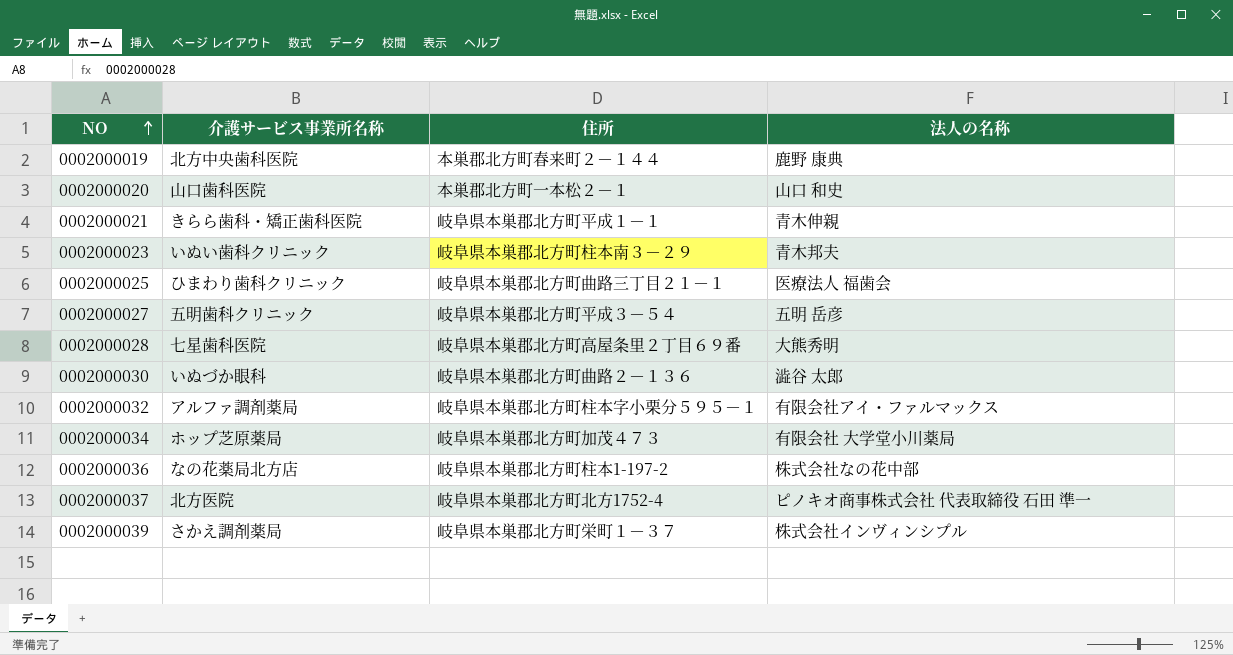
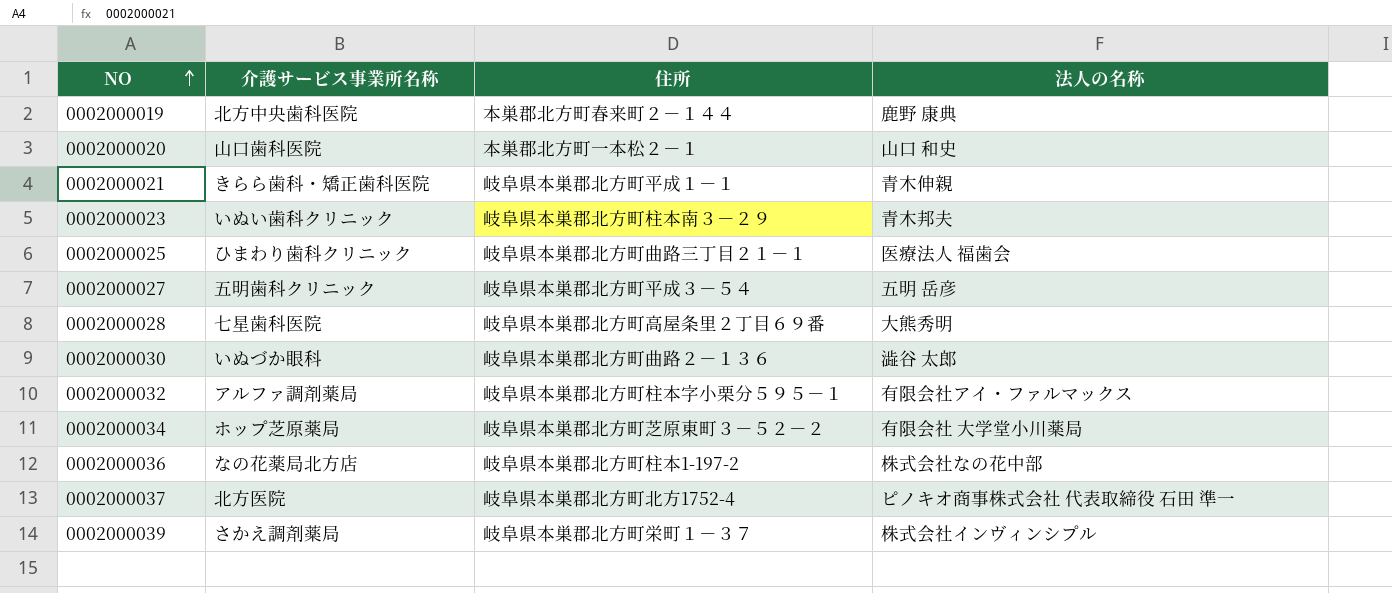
0002000034 | 住所: 岐阜県本巣郡北方町加茂４７３ -> 岐阜県本巣郡北方町芝原東町３－５２－２

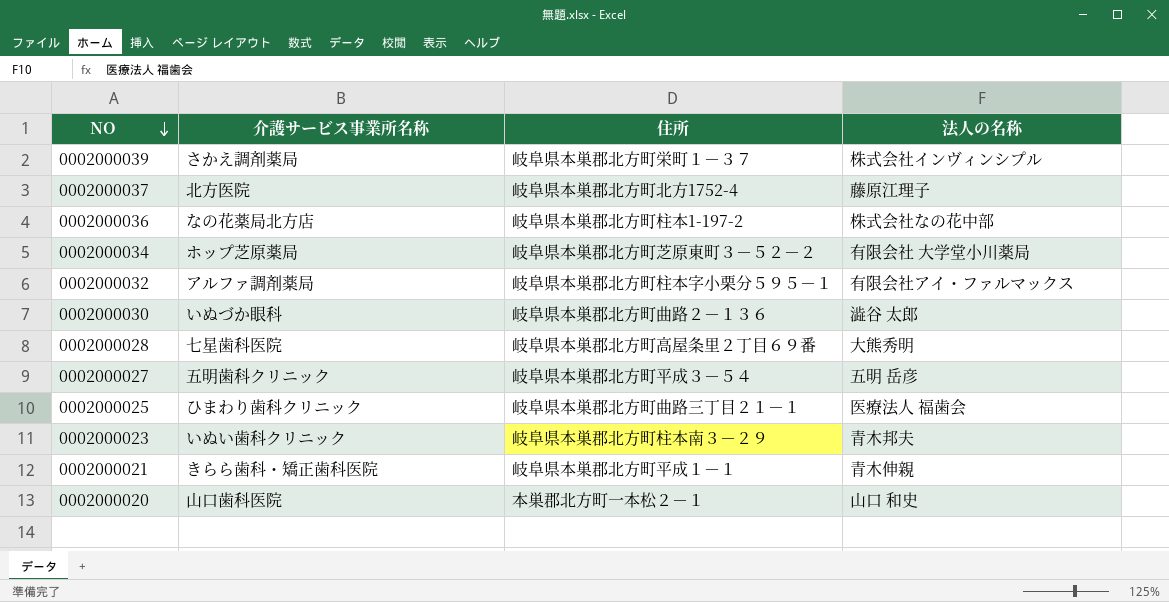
row order: NO ascending -> NO descending
row 0002000019: 北方中央歯科医院 | 本巣郡北方町春来町２－１４４ | 鹿野 康典 -> none
0002000037 | 法人の名称: ピノキオ商事株式会社 代表取締役 石田 準一 -> 藤原江理子

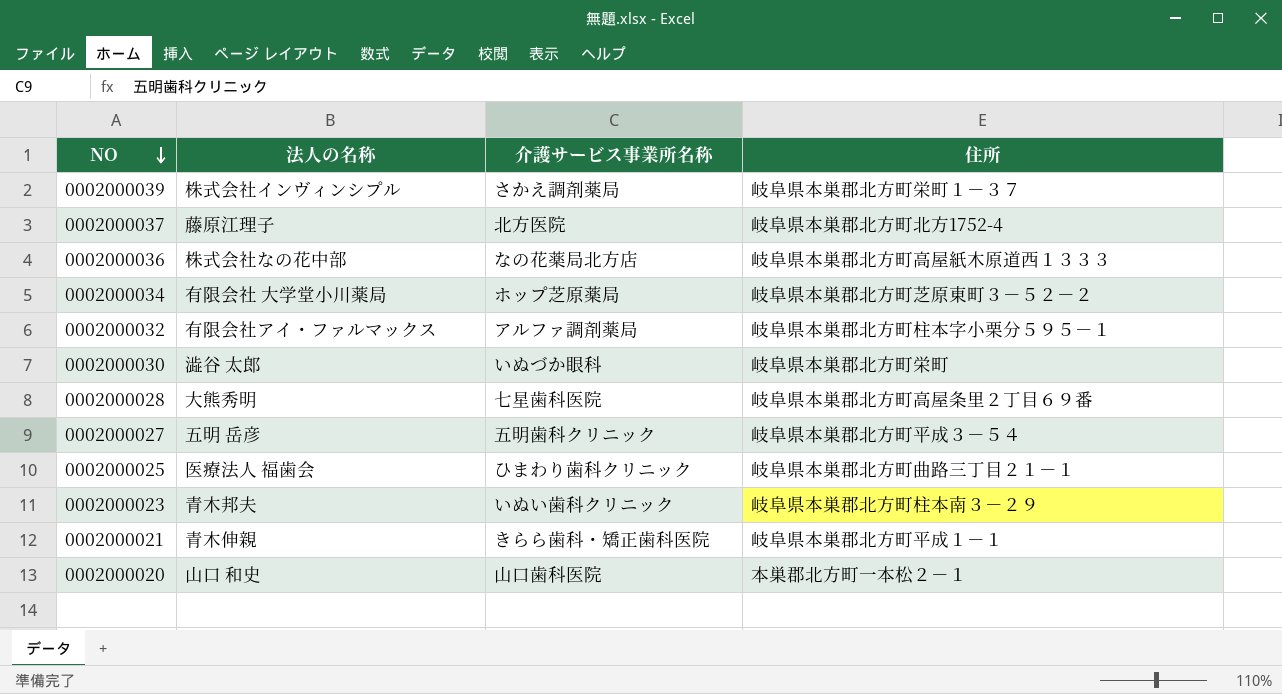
column 法人の名称 | position: 4 -> 2
0002000036 | 住所: 岐阜県本巣郡北方町柱本1-197-2 -> 岐阜県本巣郡北方町高屋紙木原道西１３３３
0002000030 | 住所: 岐阜県本巣郡北方町曲路２－１３６ -> 岐阜県本巣郡北方町栄町

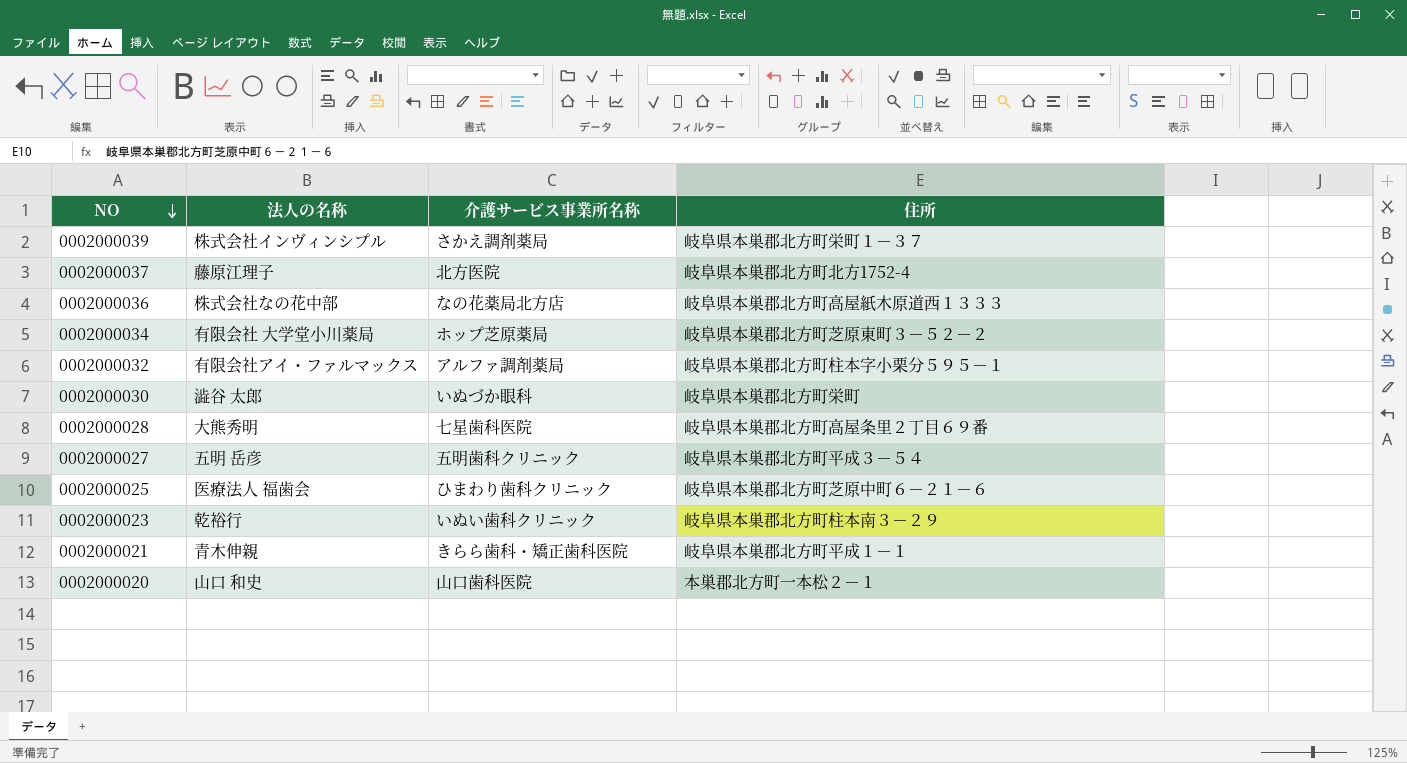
0002000025 | 住所: 岐阜県本巣郡北方町曲路三丁目２１－１ -> 岐阜県本巣郡北方町芝原中町６－２１－６
0002000023 | 法人の名称: 青木邦夫 -> 乾裕行

